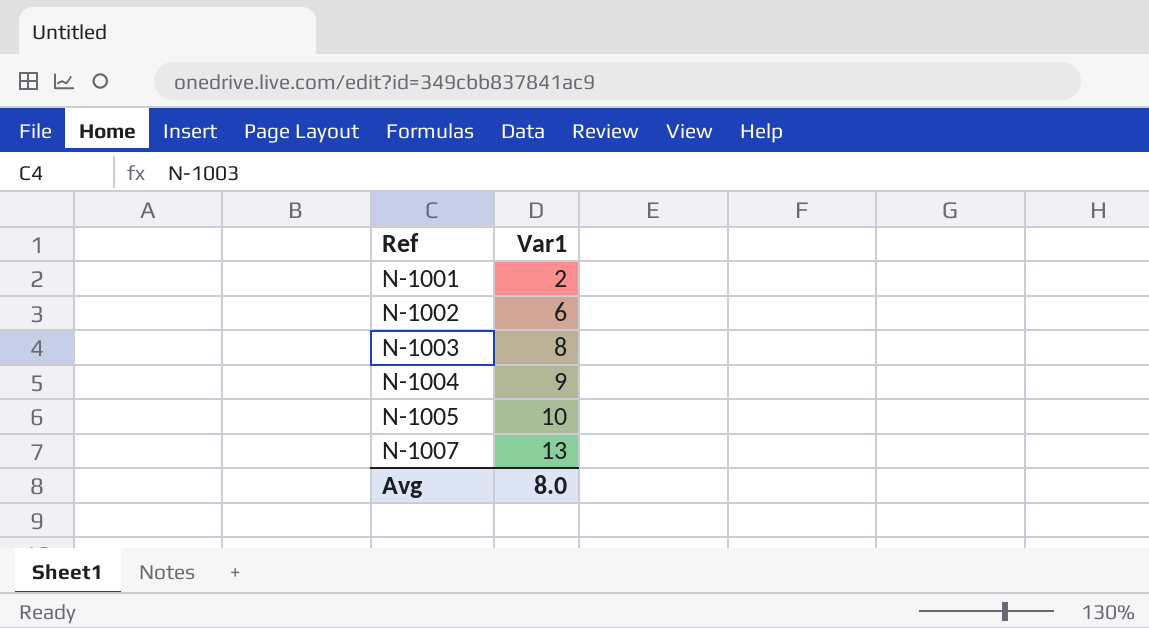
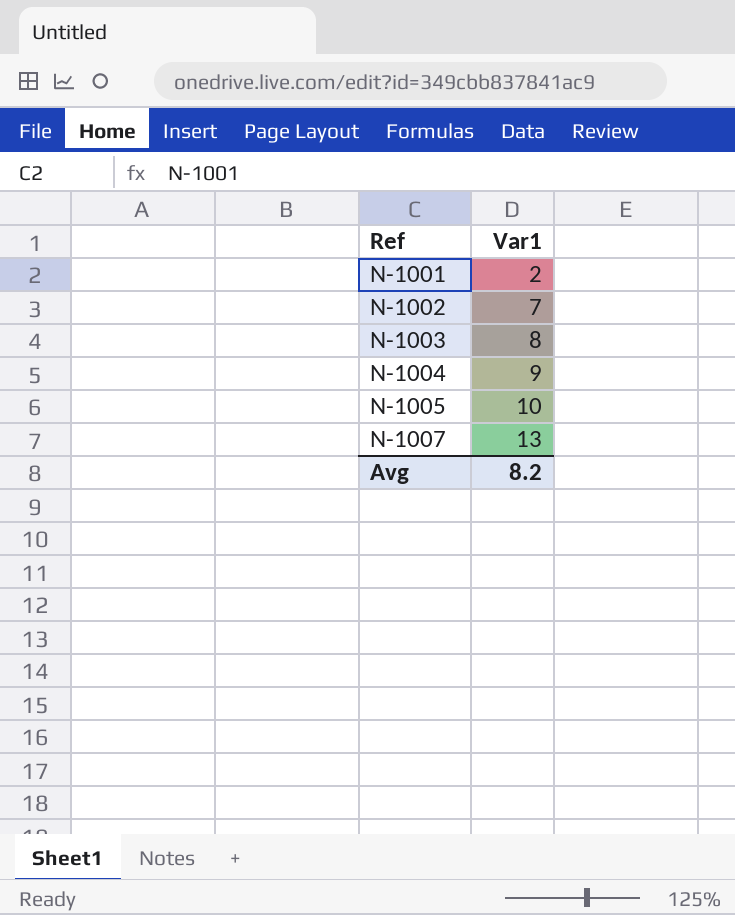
N-1002 | Var1: 6 -> 7
Avg | Var1: 8.0 -> 8.2

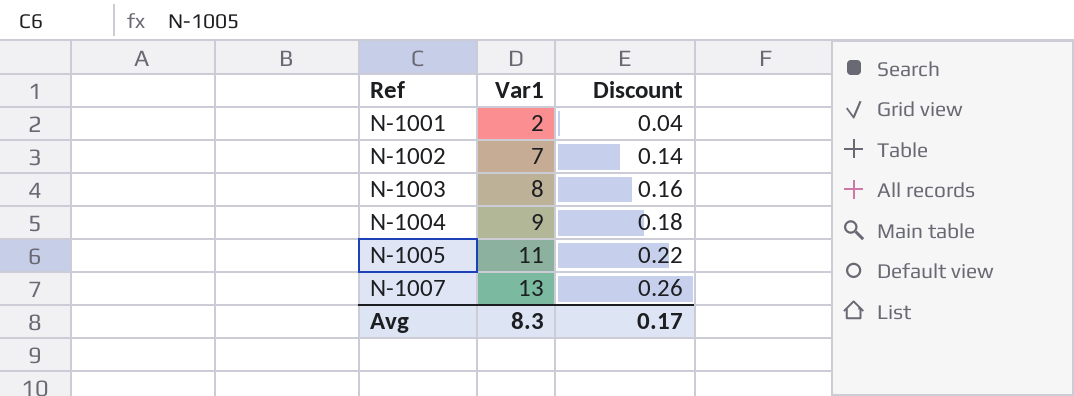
column Discount | formula: none -> [Var1] * 0.02
N-1005 | Var1: 10 -> 11
Avg | Var1: 8.2 -> 8.3

